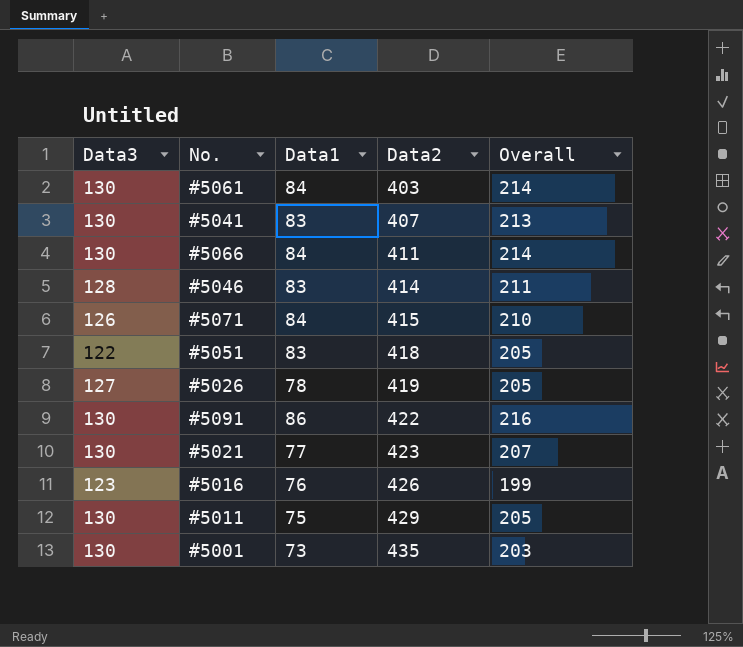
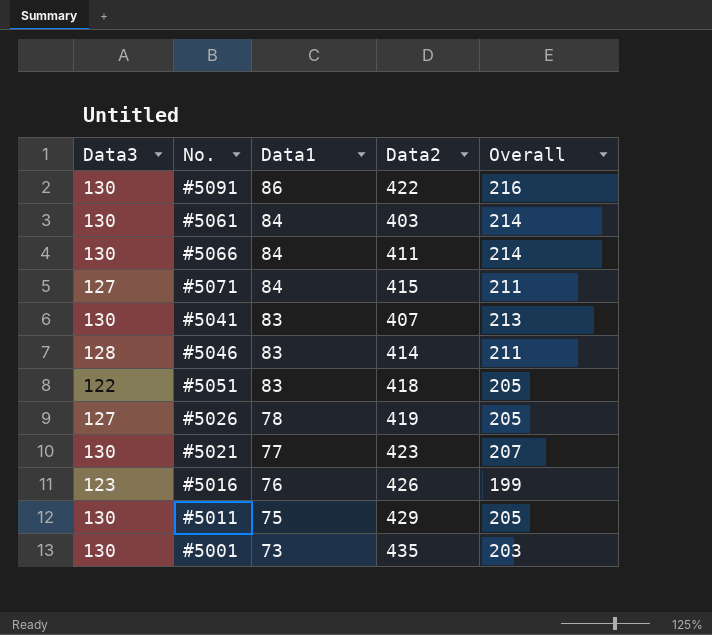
row order: Data2 ascending -> Data1 descending
#5071 | Data3: 126 -> 127
#5071 | Overall: 210 -> 211

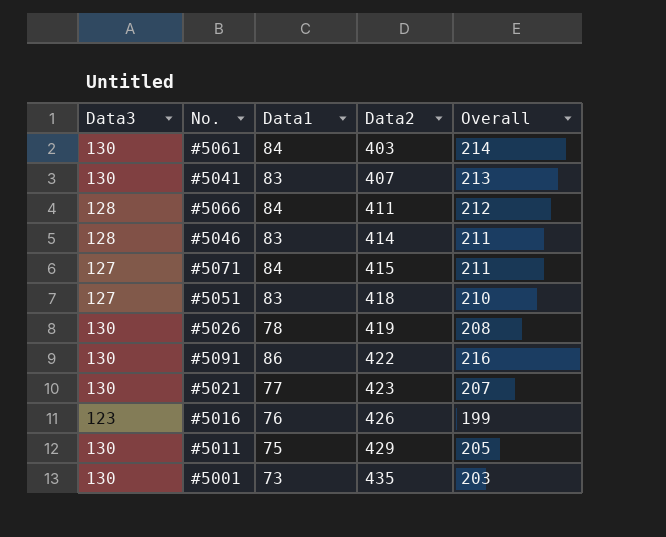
row order: Data1 descending -> Data2 ascending
#5066 | Data3: 130 -> 128
#5066 | Overall: 214 -> 212
#5051 | Data3: 122 -> 127
#5051 | Overall: 205 -> 210
#5026 | Data3: 127 -> 130
#5026 | Overall: 205 -> 208

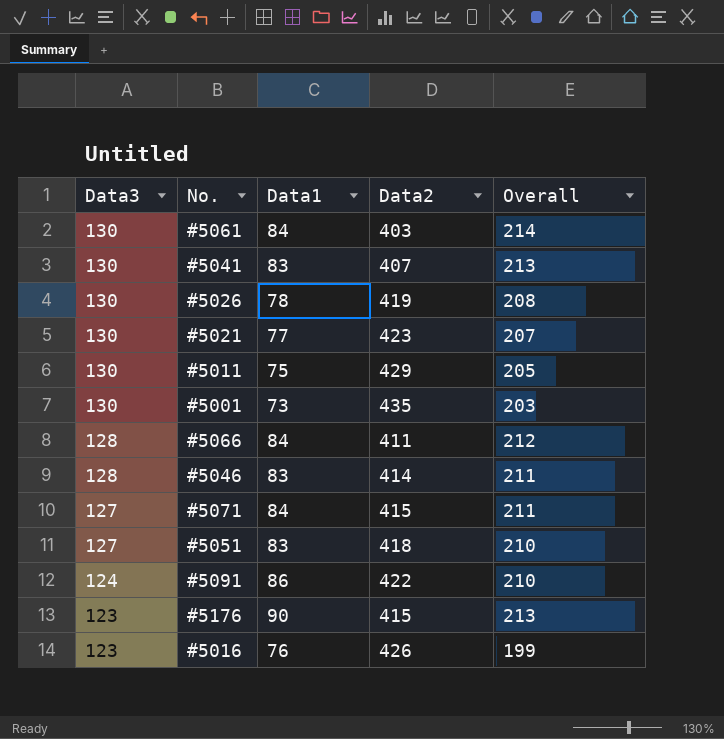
row order: Data2 ascending -> Data3 descending
#5091 | Data3: 130 -> 124
#5091 | Overall: 216 -> 210
row #5176: none -> 123 | 90 | 415 | 213

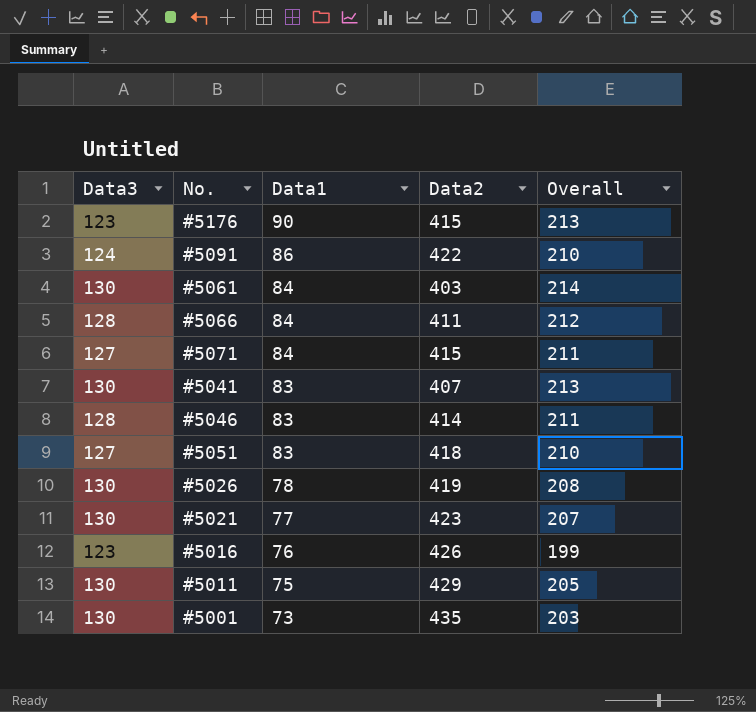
row order: Data3 descending -> Data1 descending

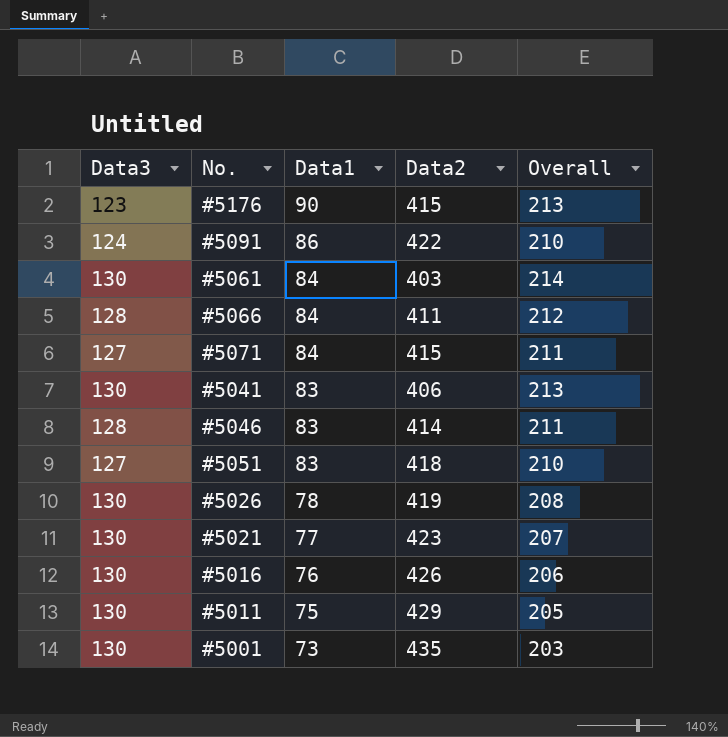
#5041 | Data2: 407 -> 406
#5016 | Data3: 123 -> 130
#5016 | Overall: 199 -> 206

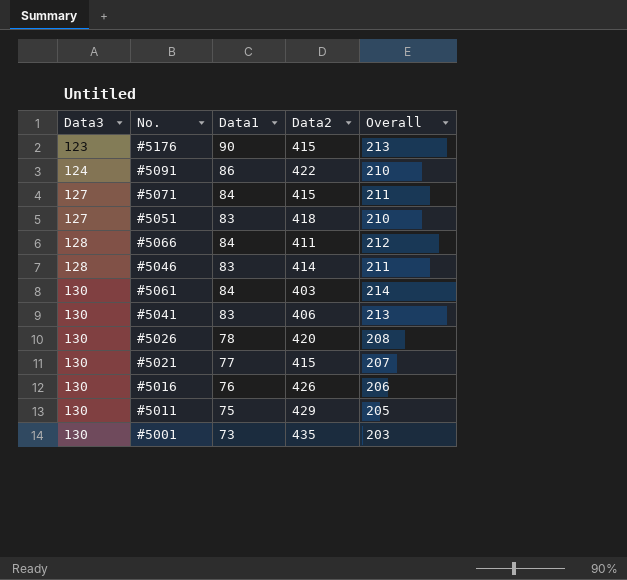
row order: Data1 descending -> Data3 ascending
#5026 | Data2: 419 -> 420
#5021 | Data2: 423 -> 415

